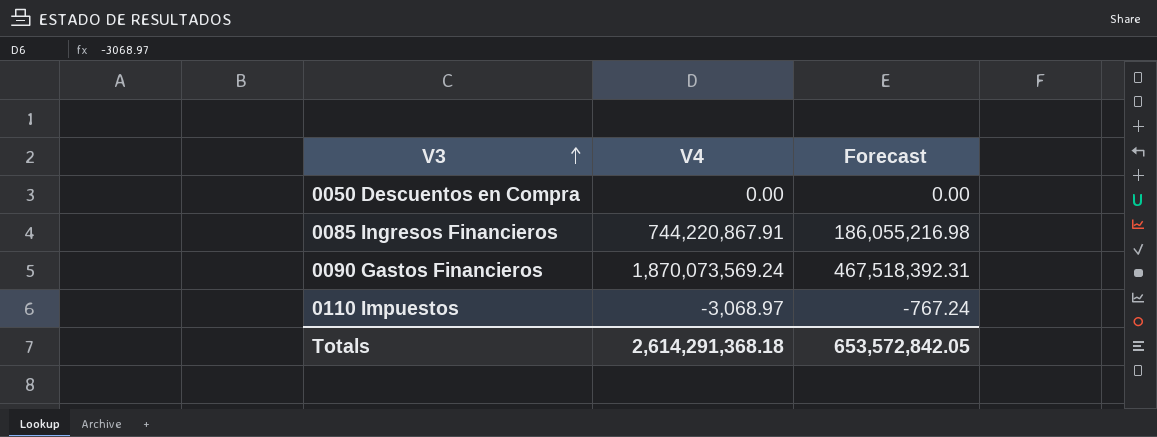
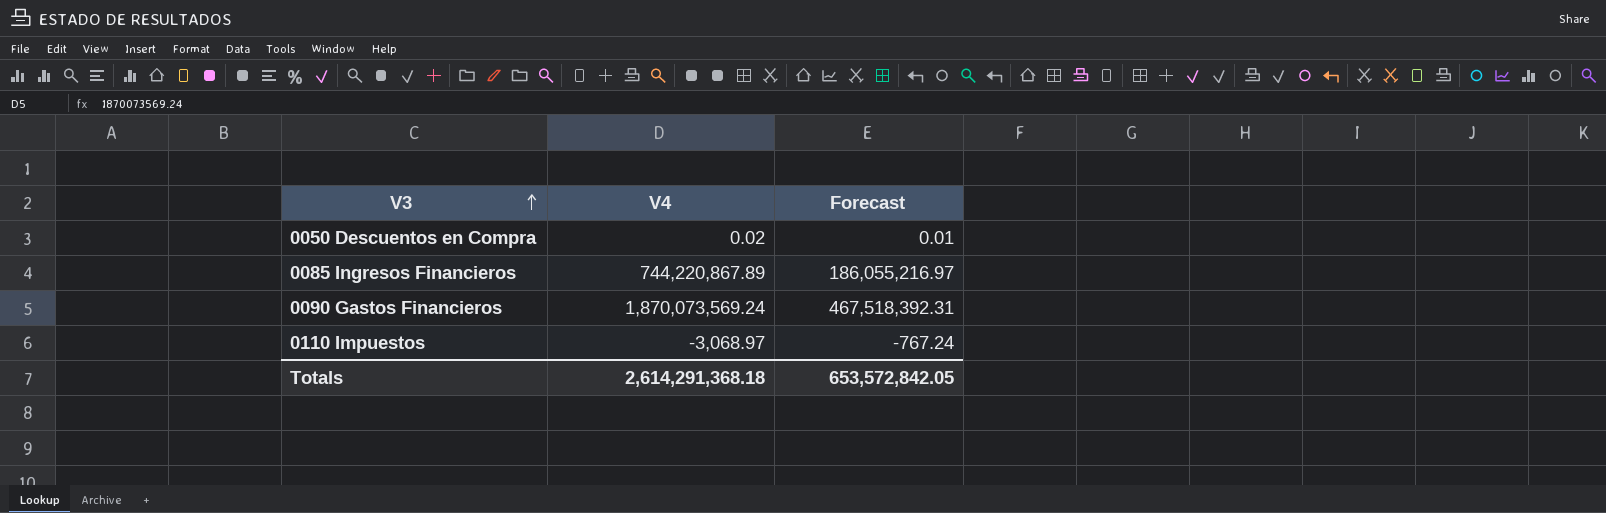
0050 Descuentos en Compra | V4: 0.00 -> 0.02
0050 Descuentos en Compra | Forecast: 0.00 -> 0.01
0085 Ingresos Financieros | V4: 744,220,867.91 -> 744,220,867.89
0085 Ingresos Financieros | Forecast: 186,055,216.98 -> 186,055,216.97

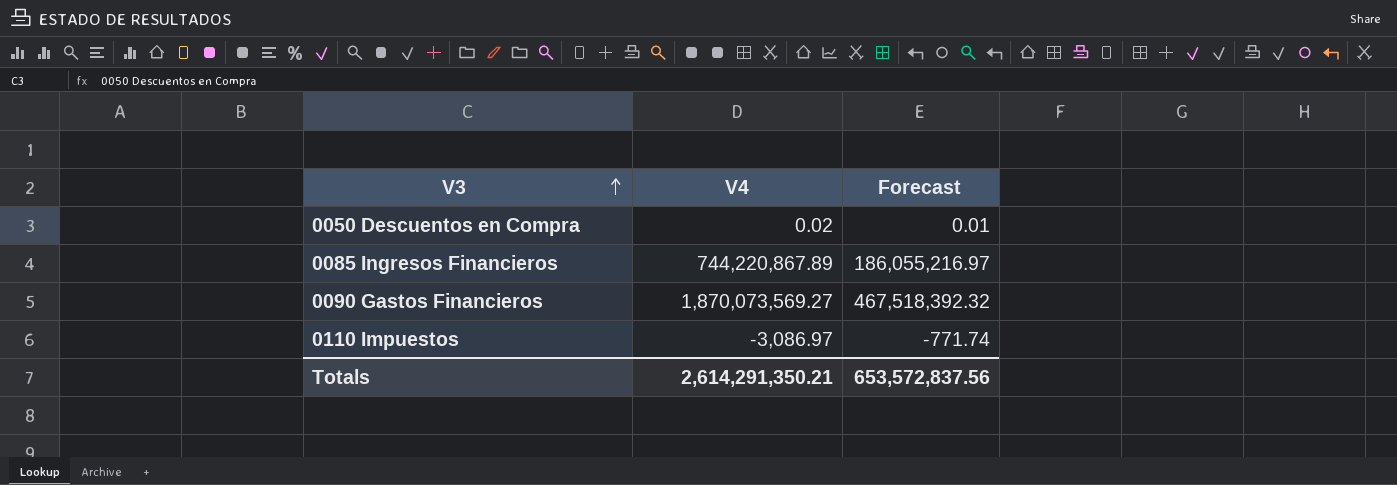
0090 Gastos Financieros | V4: 1,870,073,569.24 -> 1,870,073,569.27
0090 Gastos Financieros | Forecast: 467,518,392.31 -> 467,518,392.32
0110 Impuestos | V4: -3,068.97 -> -3,086.97
0110 Impuestos | Forecast: -767.24 -> -771.74
Totals | V4: 2,614,291,368.18 -> 2,614,291,350.21
Totals | Forecast: 653,572,842.05 -> 653,572,837.56

